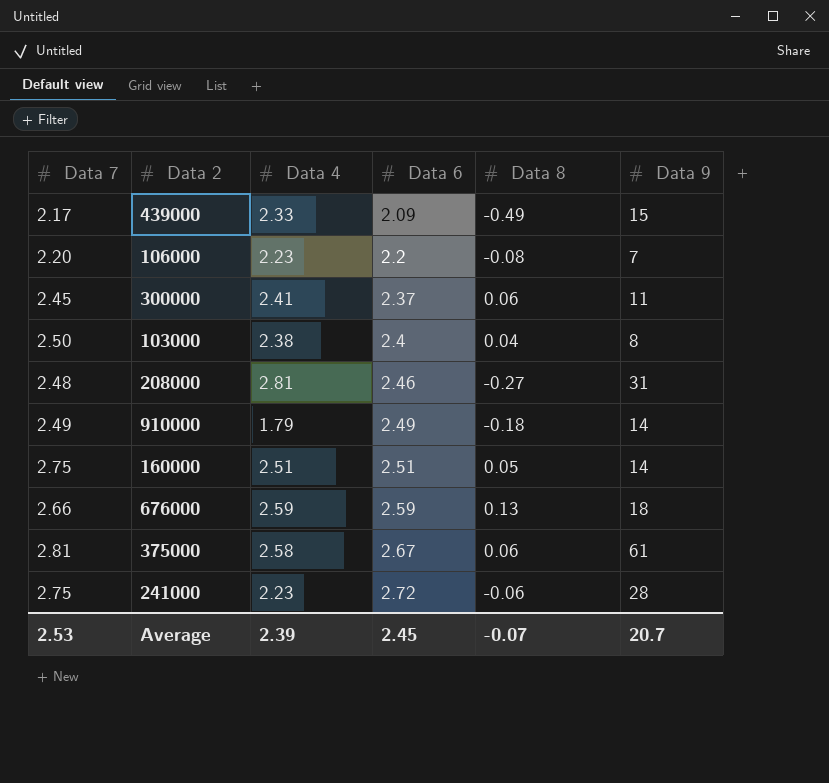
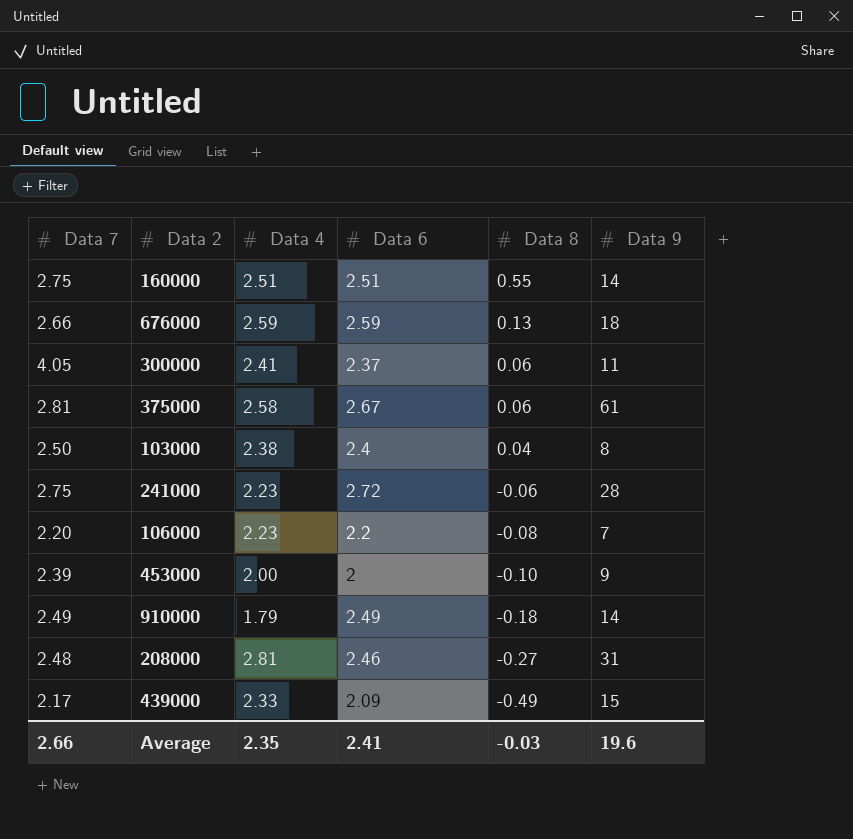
row order: Data 6 ascending -> Data 8 descending
160000 | Data 8: 0.05 -> 0.55
300000 | Data 7: 2.45 -> 4.05
row 453000: none -> 2.39 | 2.00 | 2 | -0.10 | 9
Average | Data 7: 2.53 -> 2.66
Average | Data 4: 2.39 -> 2.35
Average | Data 6: 2.45 -> 2.41
Average | Data 8: -0.07 -> -0.03
Average | Data 9: 20.7 -> 19.6

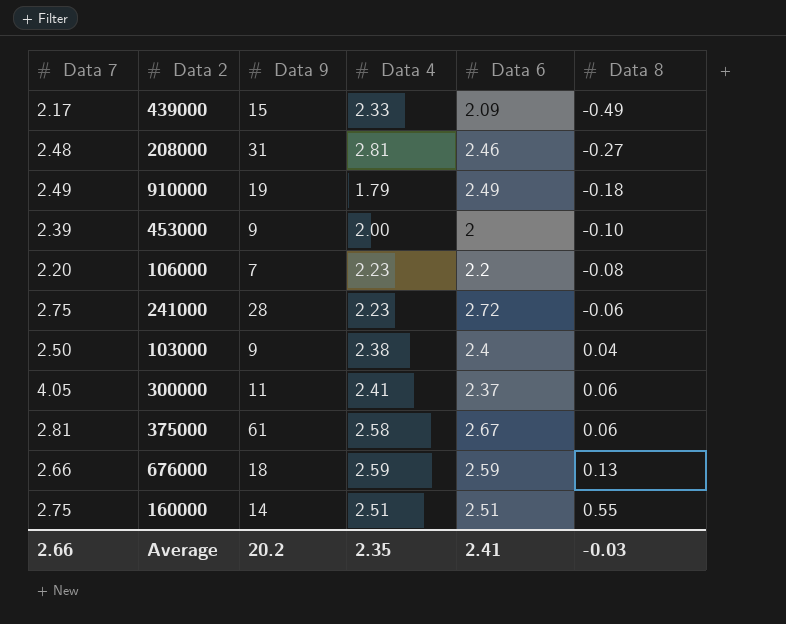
row order: Data 8 descending -> Data 8 ascending
column Data 9 | position: 6 -> 3
910000 | Data 9: 14 -> 19
103000 | Data 9: 8 -> 9
Average | Data 9: 19.6 -> 20.2

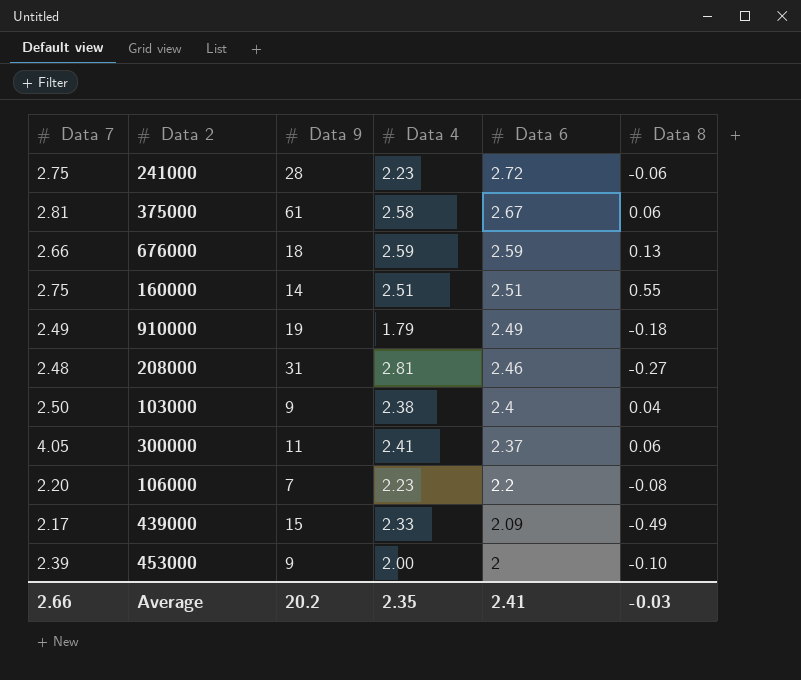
row order: Data 8 ascending -> Data 6 descending

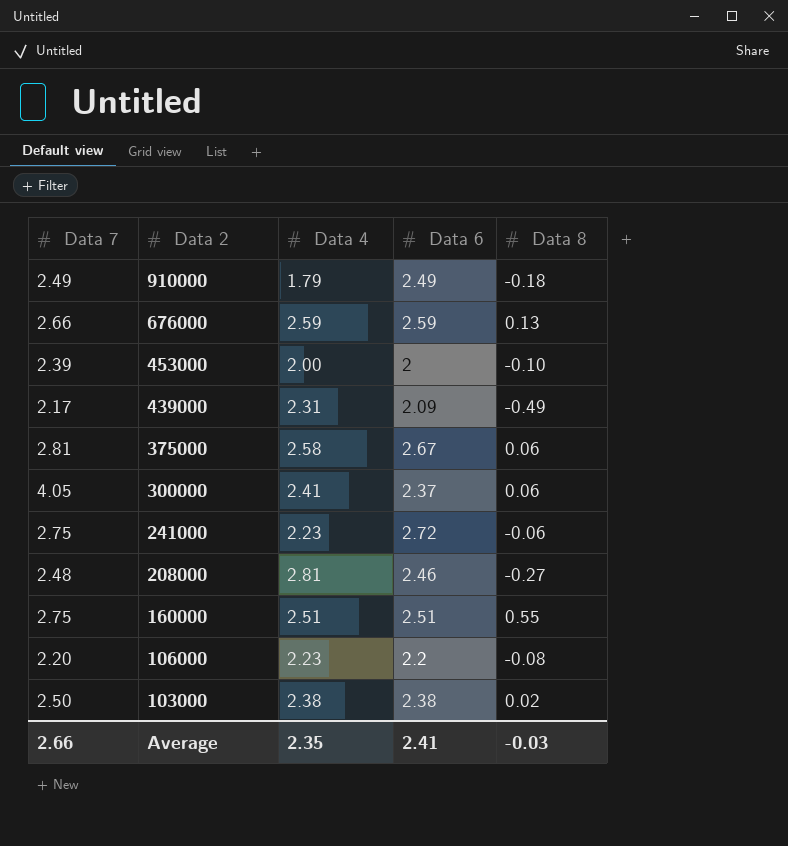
row order: Data 6 descending -> Data 2 descending
column Data 9 | position: 3 -> none
439000 | Data 4: 2.33 -> 2.31
103000 | Data 6: 2.4 -> 2.38
103000 | Data 8: 0.04 -> 0.02

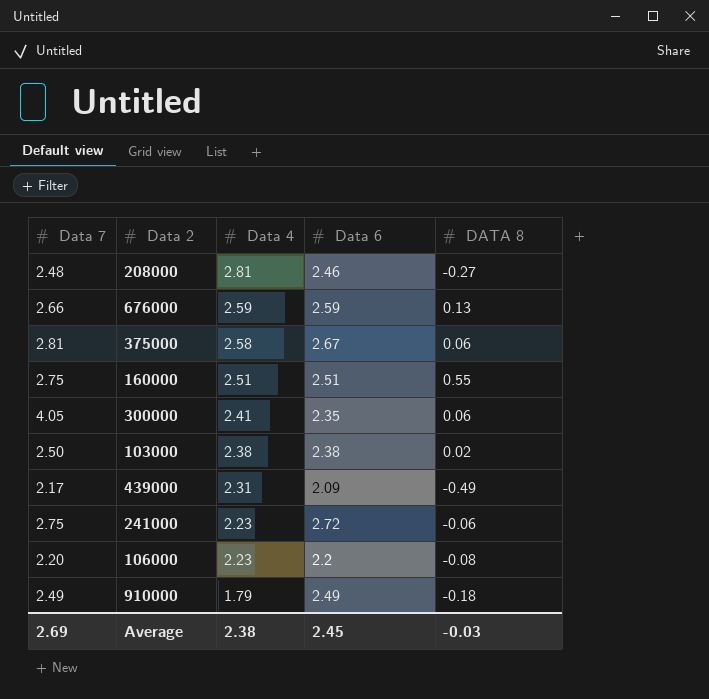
row order: Data 2 descending -> Data 4 descending
column name: Data 8 -> DATA 8
row 453000: 2.39 | 2.00 | 2 | -0.10 -> none
300000 | Data 6: 2.37 -> 2.35
Average | Data 7: 2.66 -> 2.69
Average | Data 4: 2.35 -> 2.38
Average | Data 6: 2.41 -> 2.45

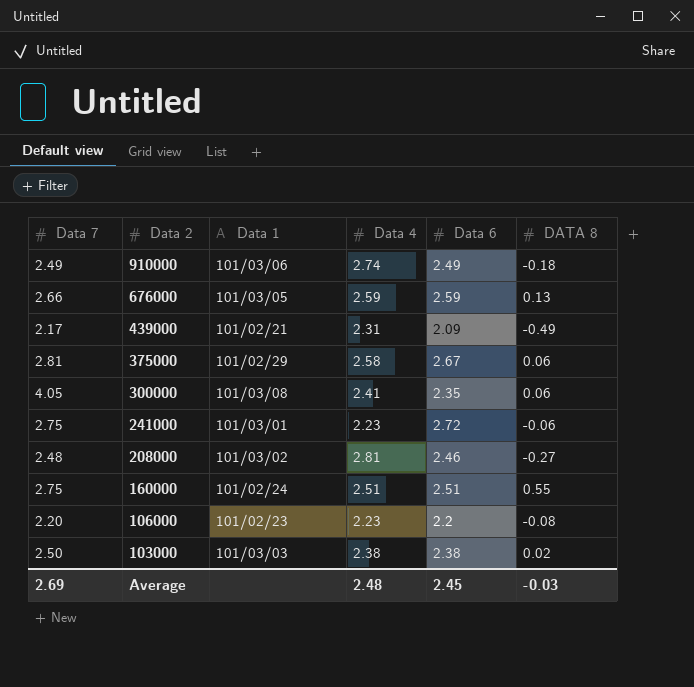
row order: Data 4 descending -> Data 2 descending
column Data 1 | position: none -> 3
910000 | Data 4: 1.79 -> 2.74
Average | Data 4: 2.38 -> 2.48

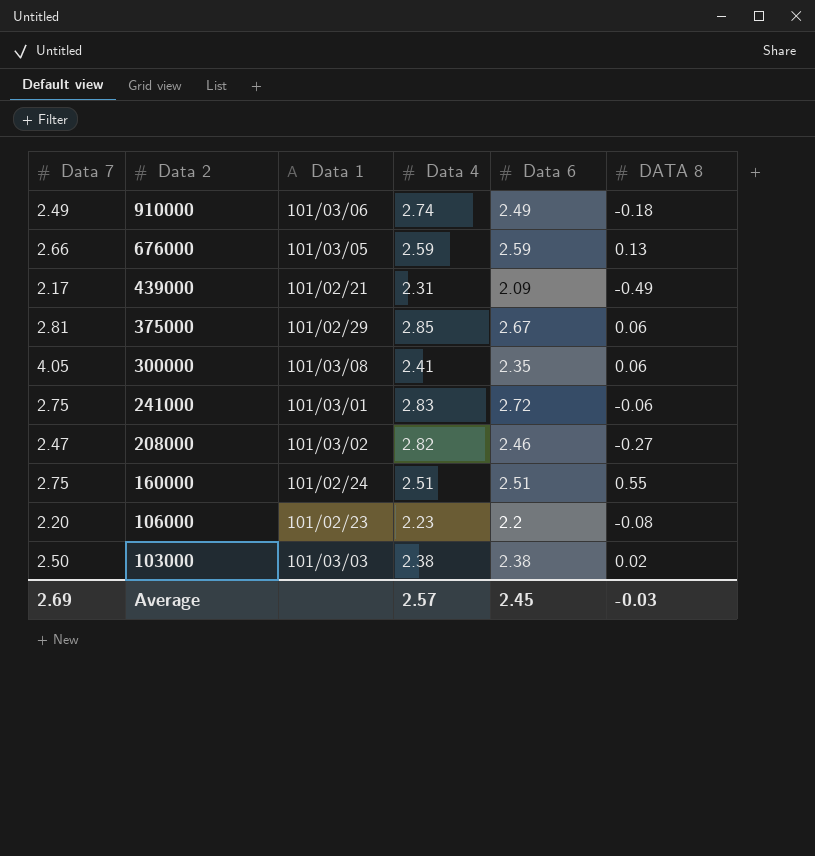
375000 | Data 4: 2.58 -> 2.85
241000 | Data 4: 2.23 -> 2.83
208000 | Data 7: 2.48 -> 2.47
208000 | Data 4: 2.81 -> 2.82
Average | Data 4: 2.48 -> 2.57

